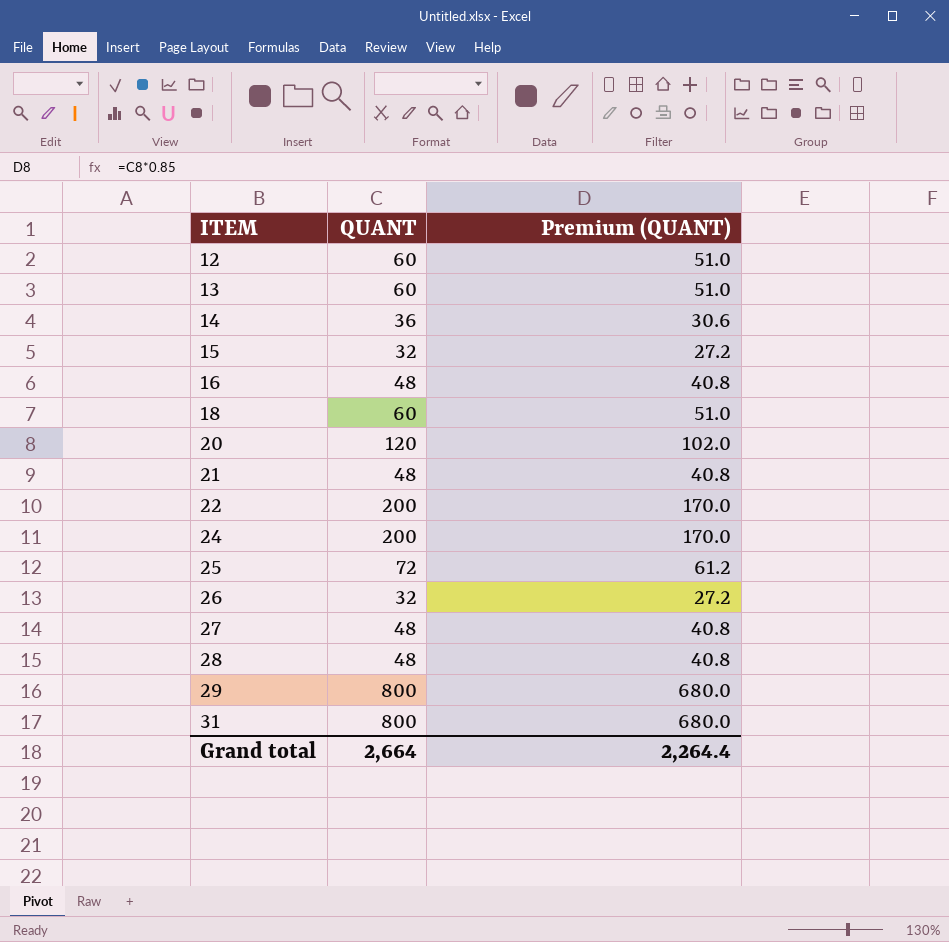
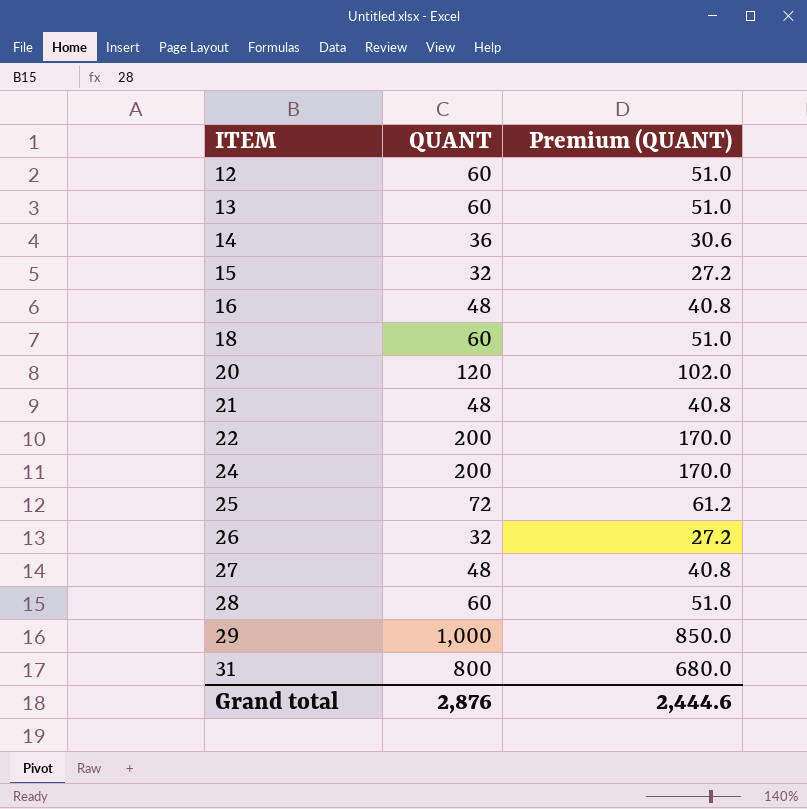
28 | QUANT: 48 -> 60
28 | Premium (QUANT): 40.8 -> 51.0
29 | QUANT: 800 -> 1,000
29 | Premium (QUANT): 680.0 -> 850.0
Grand total | QUANT: 2,664 -> 2,876
Grand total | Premium (QUANT): 2,264.4 -> 2,444.6

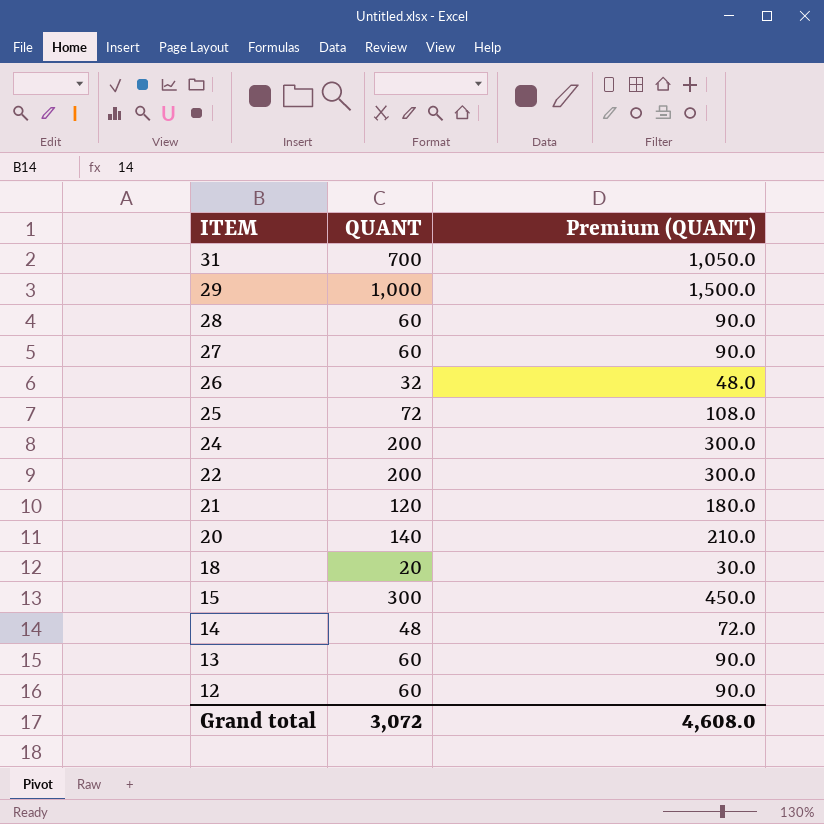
row order: ITEM ascending -> ITEM descending
column Premium (QUANT) | formula: [QUANT] * 0.85 -> [QUANT] * 1.5
row 16: 48 | 40.8 -> none
31 | QUANT: 800 -> 700
27 | QUANT: 48 -> 60
21 | QUANT: 48 -> 120
20 | QUANT: 120 -> 140
18 | QUANT: 60 -> 20
15 | QUANT: 32 -> 300
14 | QUANT: 36 -> 48
Grand total | QUANT: 2,876 -> 3,072
Grand total | Premium (QUANT): 2,444.6 -> 4,608.0

